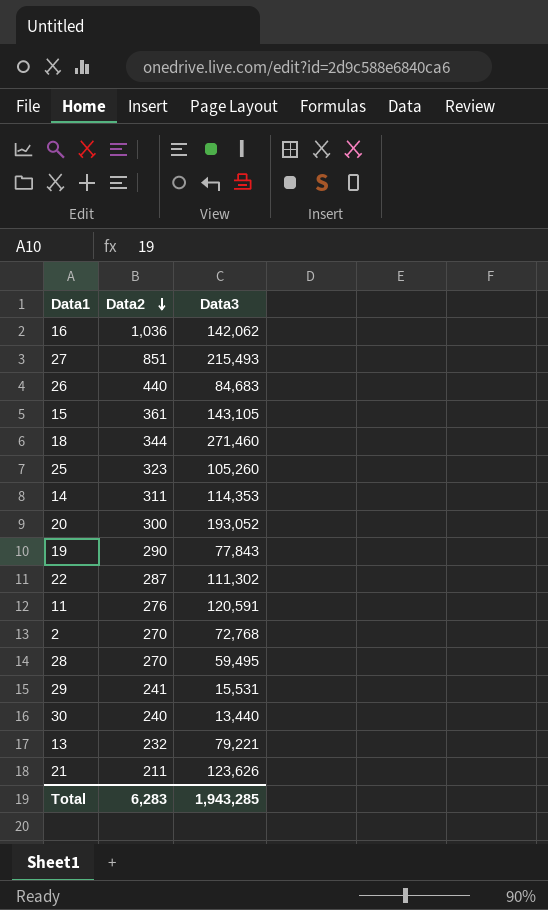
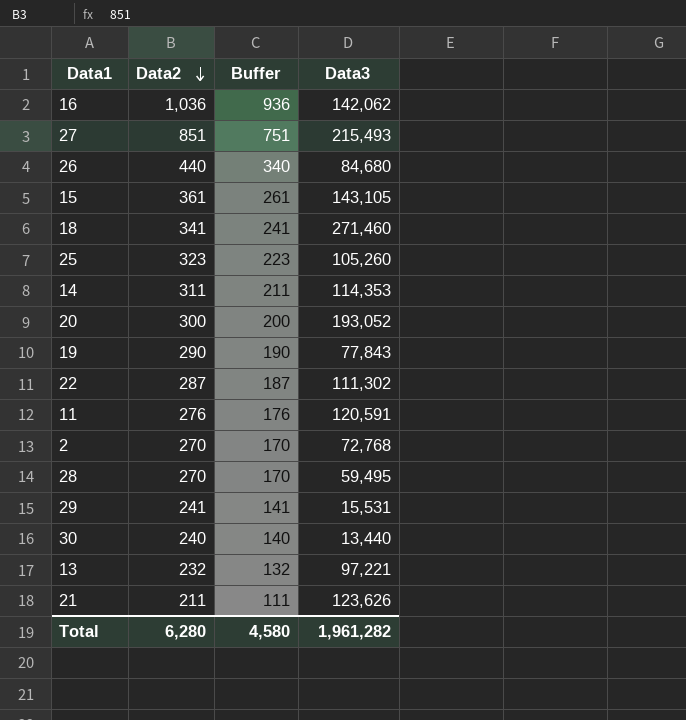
column Buffer | formula: none -> [Data2] - 100
26 | Data3: 84,683 -> 84,680
18 | Data2: 344 -> 341
13 | Data3: 79,221 -> 97,221
Total | Data2: 6,283 -> 6,280
Total | Data3: 1,943,285 -> 1,961,282

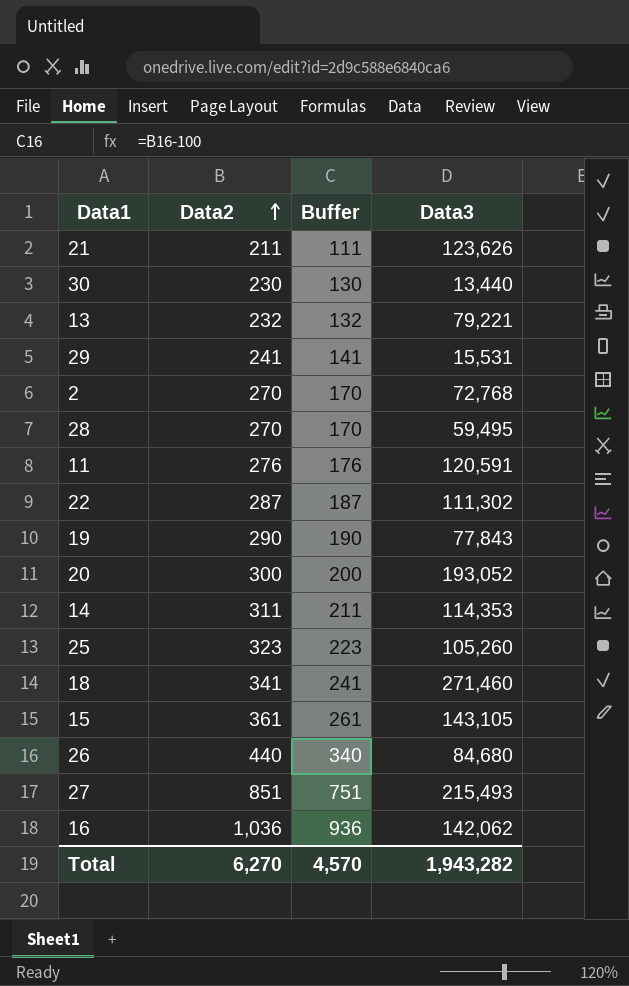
row order: Data2 descending -> Data2 ascending
30 | Data2: 240 -> 230
30 | Buffer: 140 -> 130
13 | Data3: 97,221 -> 79,221
Total | Data2: 6,280 -> 6,270
Total | Buffer: 4,580 -> 4,570
Total | Data3: 1,961,282 -> 1,943,282

